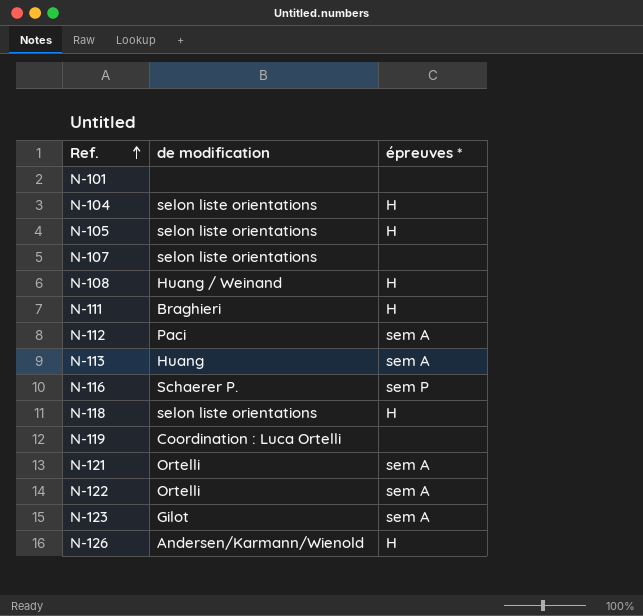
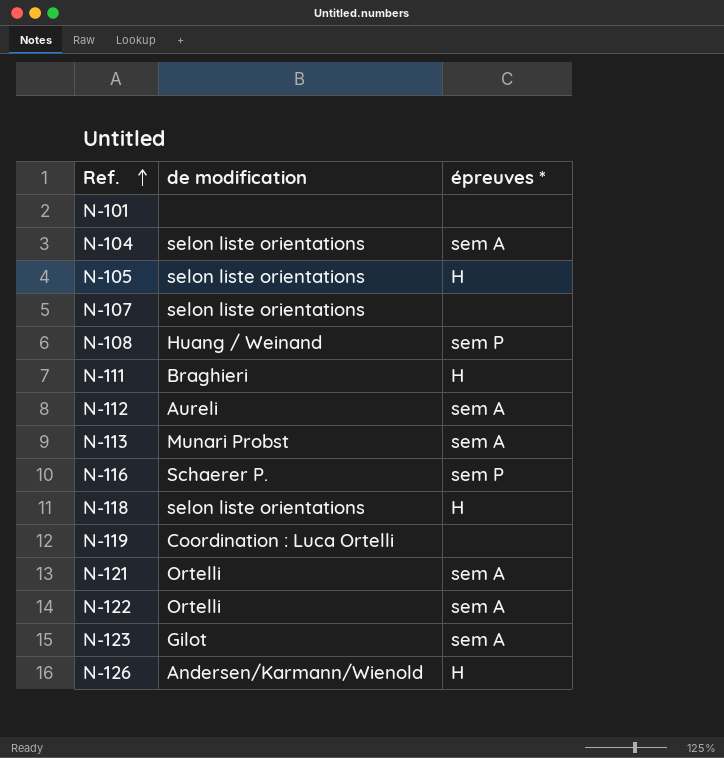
N-104 | épreuves *: H -> sem A
N-108 | épreuves *: H -> sem P
N-112 | de modification: Paci -> Aureli
N-113 | de modification: Huang -> Munari Probst

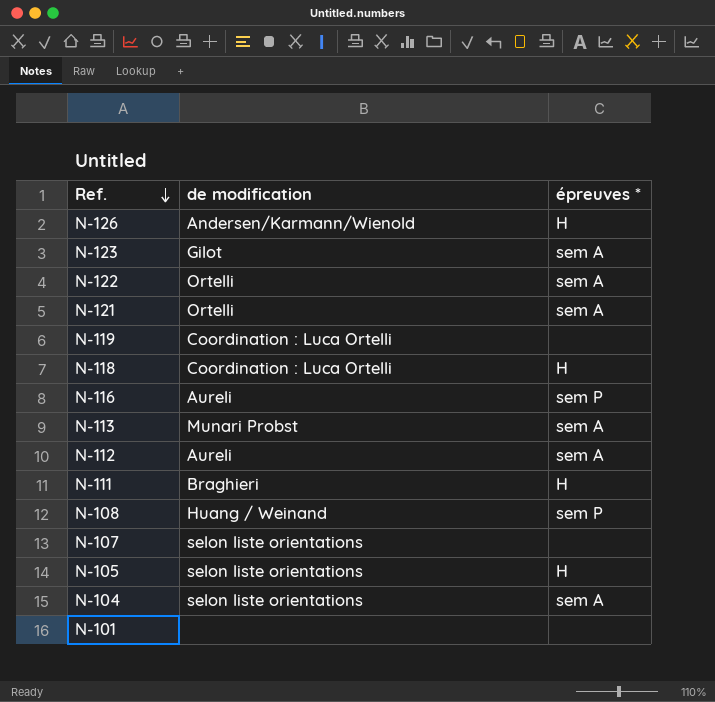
row order: Ref. ascending -> Ref. descending
N-118 | de modification: selon liste orientations -> Coordination : Luca Ortelli
N-116 | de modification: Schaerer P. -> Aureli

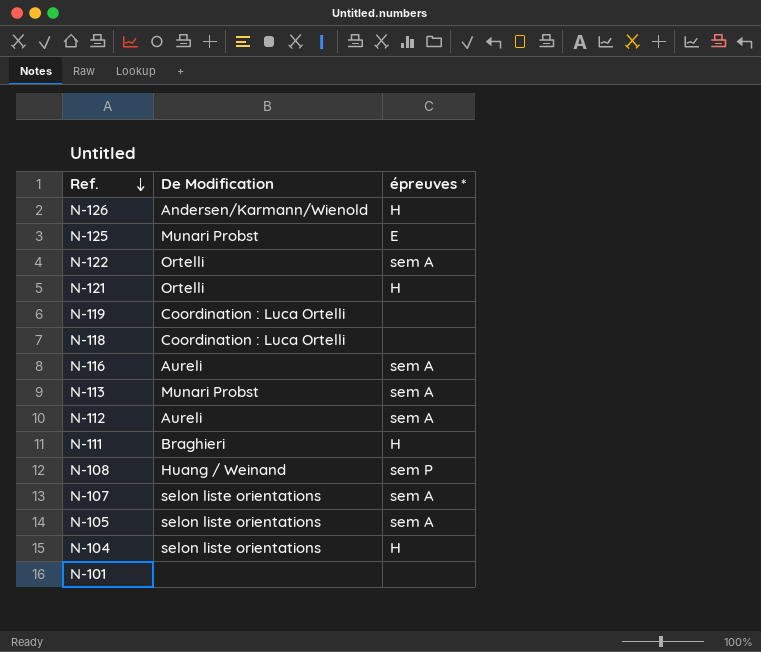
column name: de modification -> De Modification
row N-123: Gilot | sem A -> none
row N-125: none -> Munari Probst | E
N-121 | épreuves *: sem A -> H
N-118 | épreuves *: H -> none
N-116 | épreuves *: sem P -> sem A
N-107 | épreuves *: none -> sem A
N-105 | épreuves *: H -> sem A
N-104 | épreuves *: sem A -> H

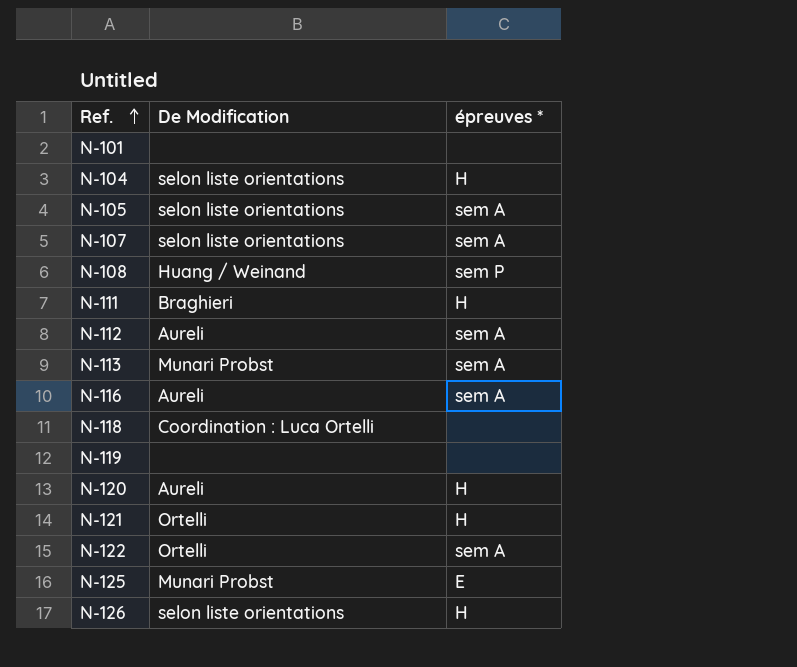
row order: Ref. descending -> Ref. ascending
N-119 | De Modification: Coordination : Luca Ortelli -> none
row N-120: none -> Aureli | H
N-126 | De Modification: Andersen/Karmann/Wienold -> selon liste orientations

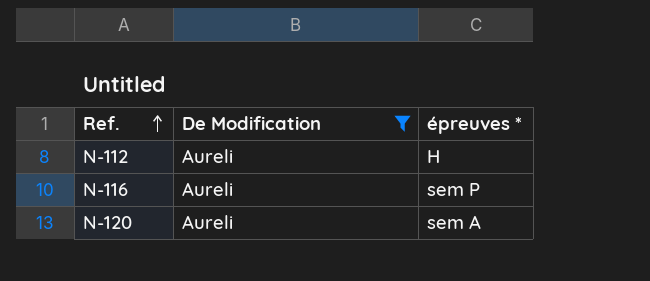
filter: none -> De Modification = Aureli
N-112 | épreuves *: sem A -> H
N-116 | épreuves *: sem A -> sem P
N-120 | épreuves *: H -> sem A

